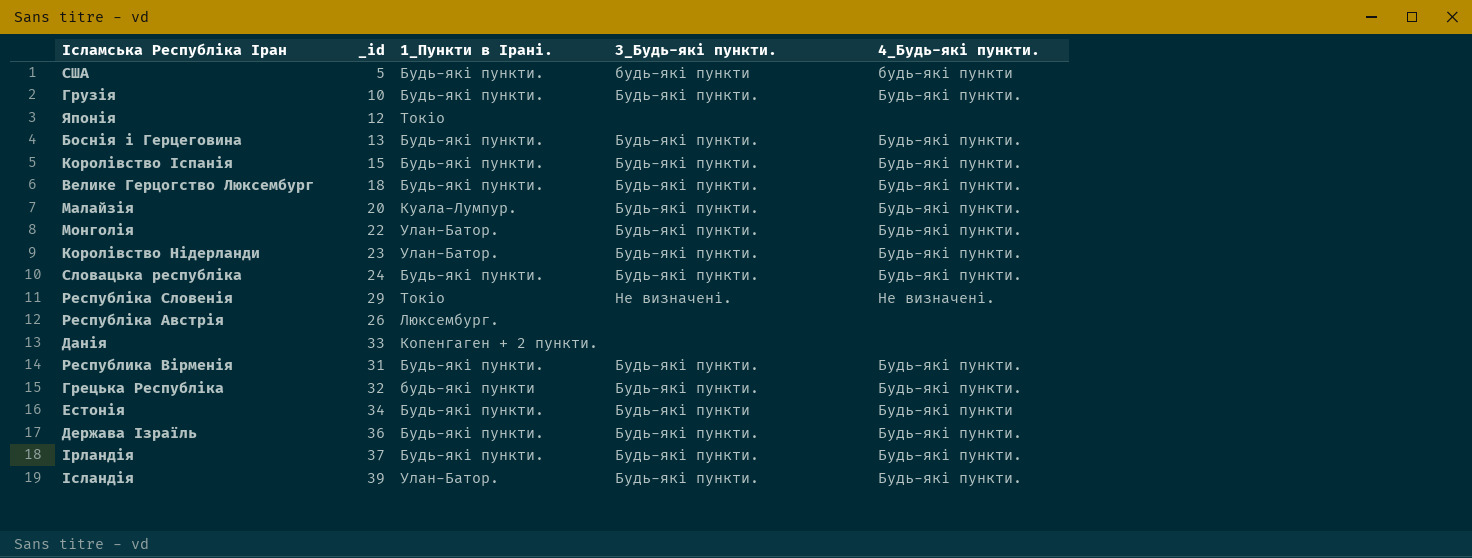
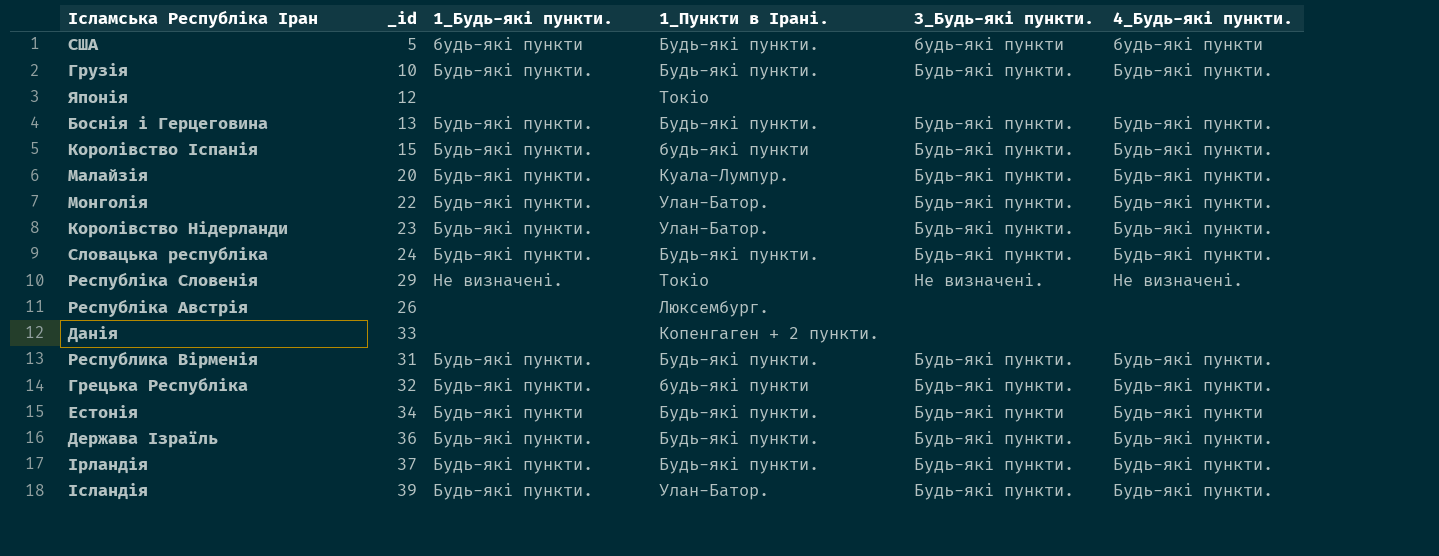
column 1_Будь-які пункти. | position: none -> 3
row Велике Герцогство Люксембург: 18 | Будь-які пункти. | Будь-які пункти. | Будь-які пункти. -> none
Королівство Іспанія | 1_Пункти в Ірані.: Будь-які пункти. -> будь-які пункти

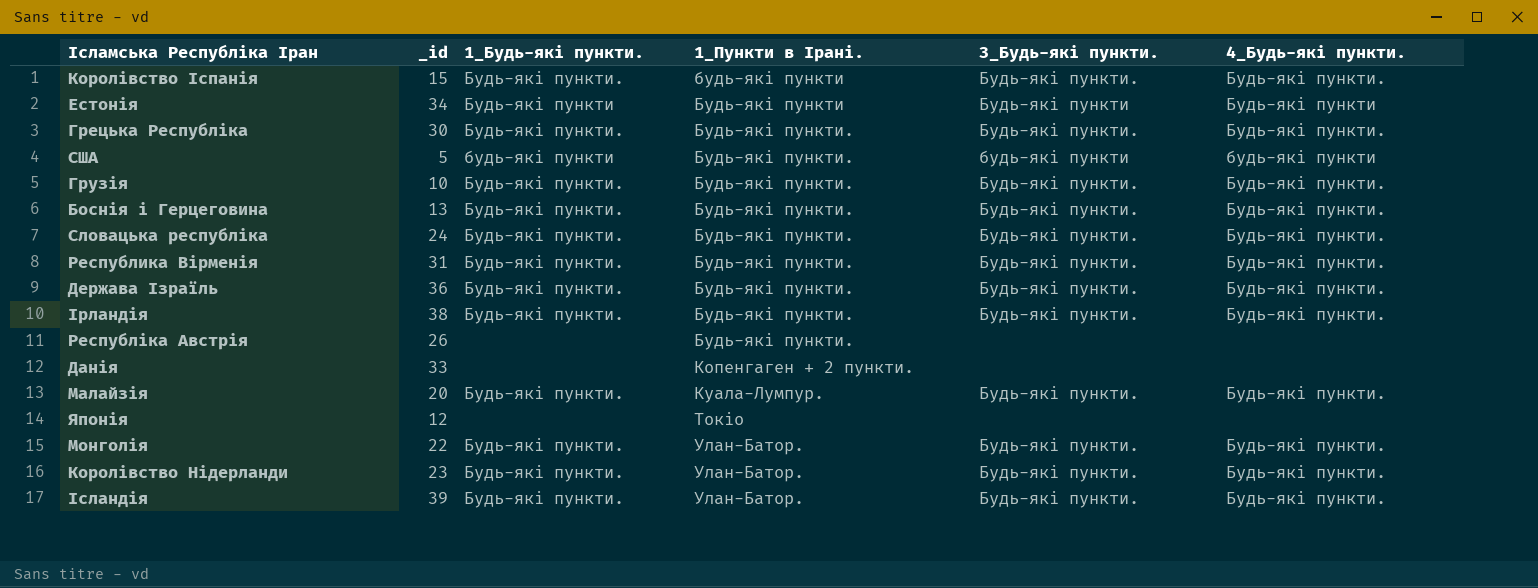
row order: none -> 1_Пункти в Ірані. ascending
row Республіка Словенія: 29 | Не визначені. | Токіо | Не визначені. | Не визначені. -> none
Естонія | 1_Пункти в Ірані.: Будь-які пункти. -> Будь-які пункти
Грецька Республіка | _id: 32 -> 30
Грецька Республіка | 1_Пункти в Ірані.: будь-які пункти -> Будь-які пункти.
Ірландія | _id: 37 -> 38
Республіка Австрія | 1_Пункти в Ірані.: Люксембург. -> Будь-які пункти.

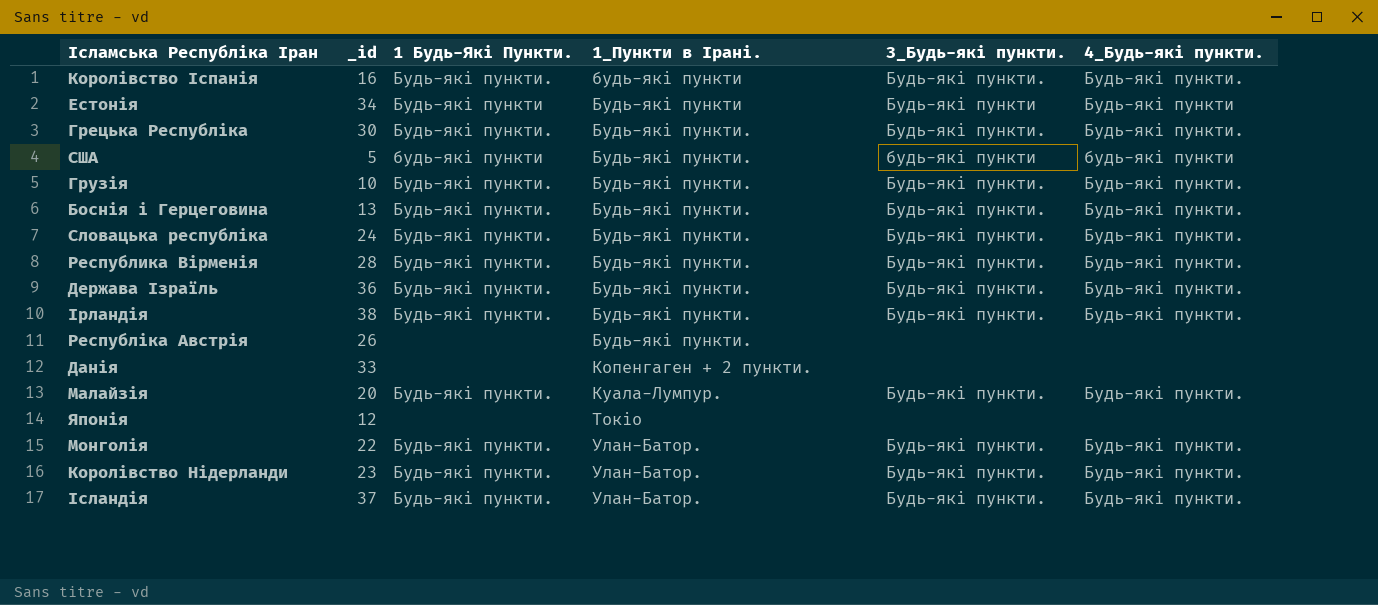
column name: 1_Будь-які пункти. -> 1 Будь-Які Пункти.
Королівство Іспанія | _id: 15 -> 16
Республика Вірменія | _id: 31 -> 28
Ісландія | _id: 39 -> 37

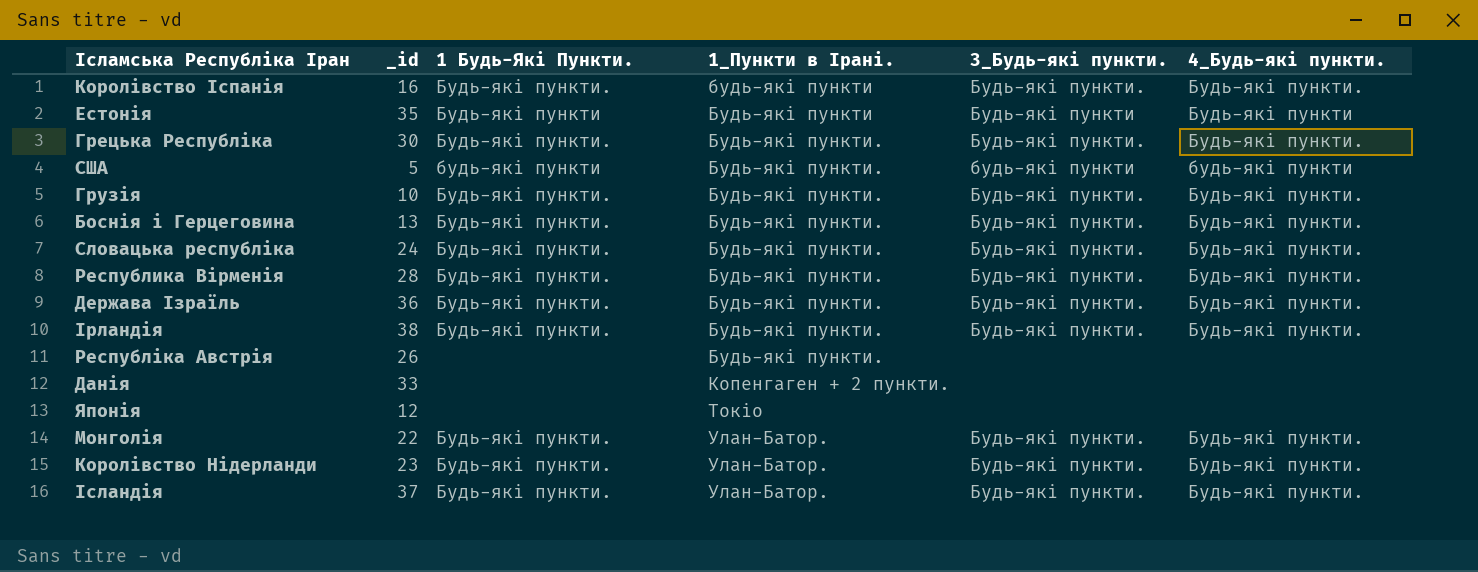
row Малайзія: 20 | Будь-які пункти. | Куала-Лумпур. | Будь-які пункти. | Будь-які пункти. -> none
Естонія | _id: 34 -> 35

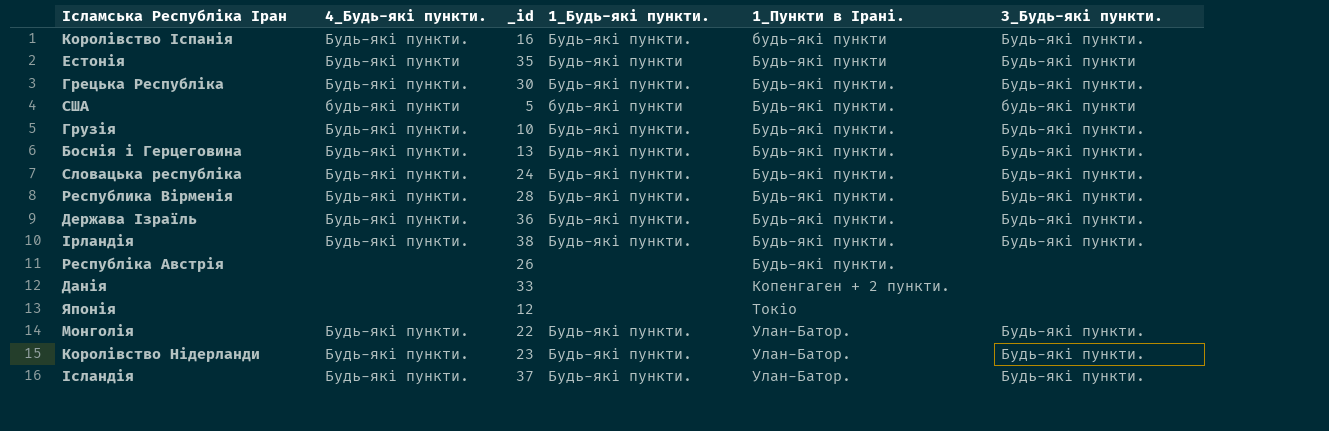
column 4_Будь-які пункти. | position: 6 -> 2
column name: 1 Будь-Які Пункти. -> 1_Будь-які пункти.

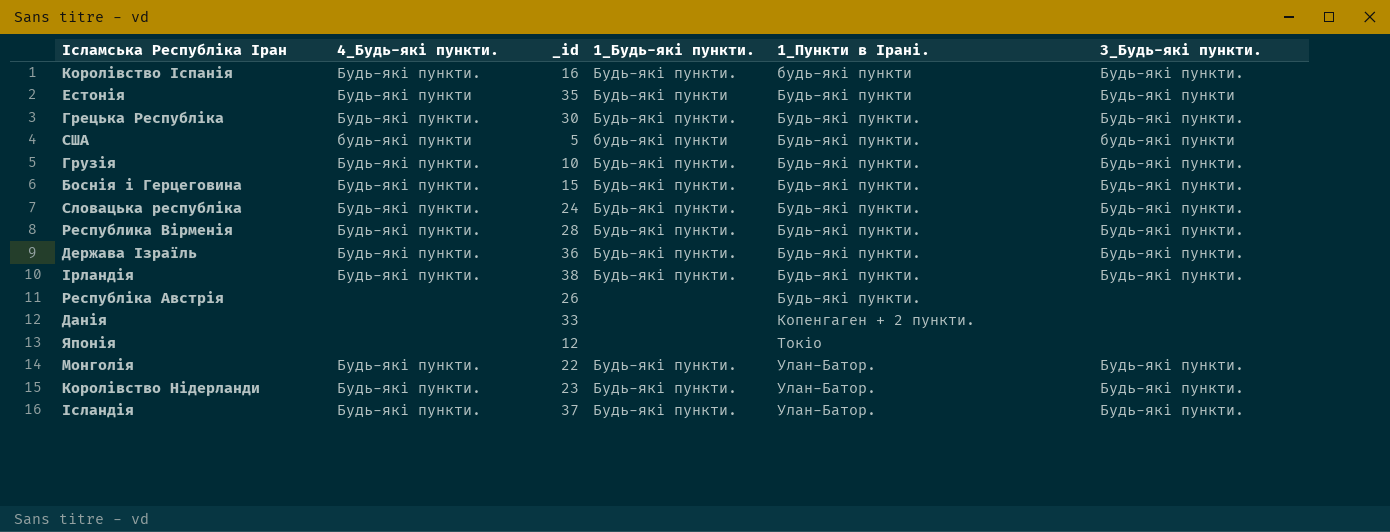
Боснія і Герцеговина | _id: 13 -> 15

